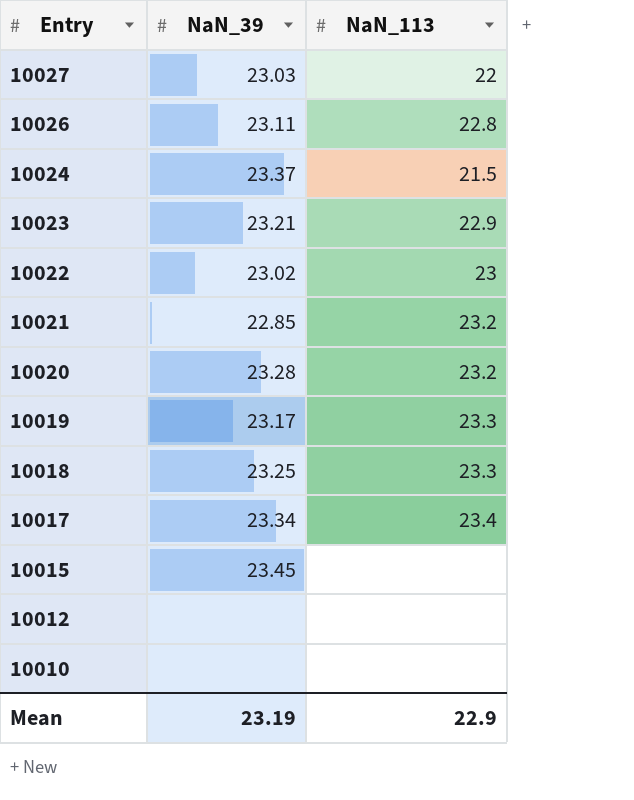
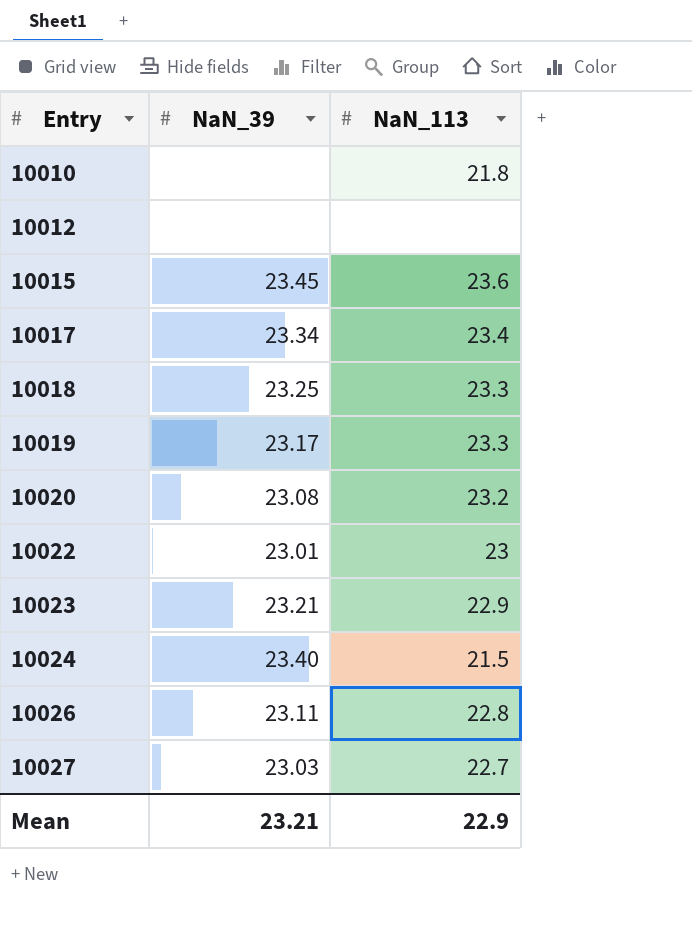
row order: Entry descending -> Entry ascending
row 10021: 22.85 | 23.2 -> none
10010 | NaN_113: none -> 21.8
10015 | NaN_113: none -> 23.6
10020 | NaN_39: 23.28 -> 23.08
10022 | NaN_39: 23.02 -> 23.01
10024 | NaN_39: 23.37 -> 23.40
10027 | NaN_113: 22 -> 22.7
Mean | NaN_39: 23.19 -> 23.21

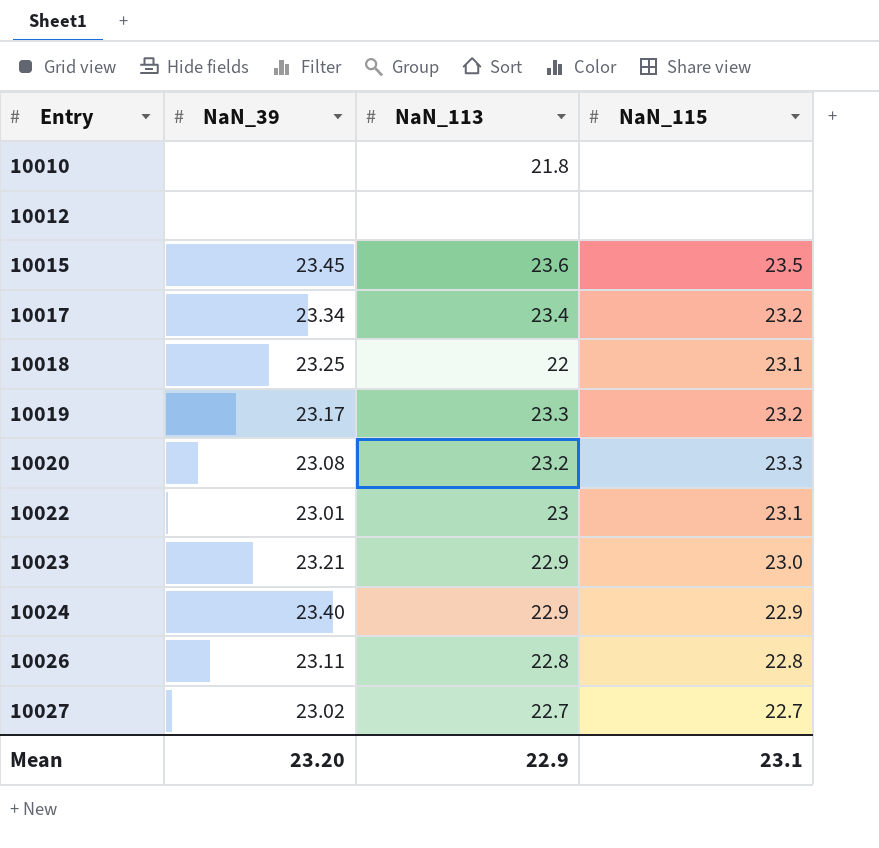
column NaN_115 | position: none -> 4
10018 | NaN_113: 23.3 -> 22
10024 | NaN_113: 21.5 -> 22.9
10027 | NaN_39: 23.03 -> 23.02
Mean | NaN_39: 23.21 -> 23.20

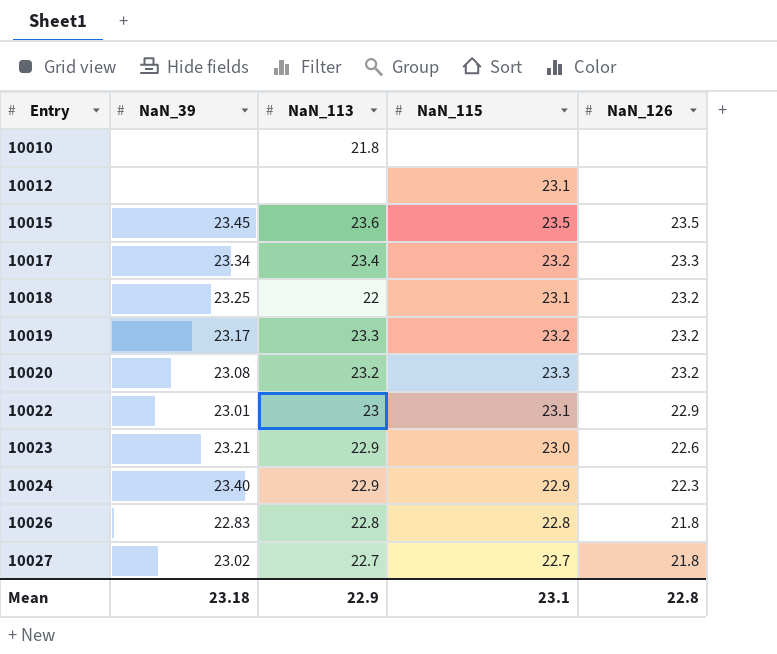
column NaN_126 | position: none -> 5
10012 | NaN_115: none -> 23.1
10026 | NaN_39: 23.11 -> 22.83
Mean | NaN_39: 23.20 -> 23.18

